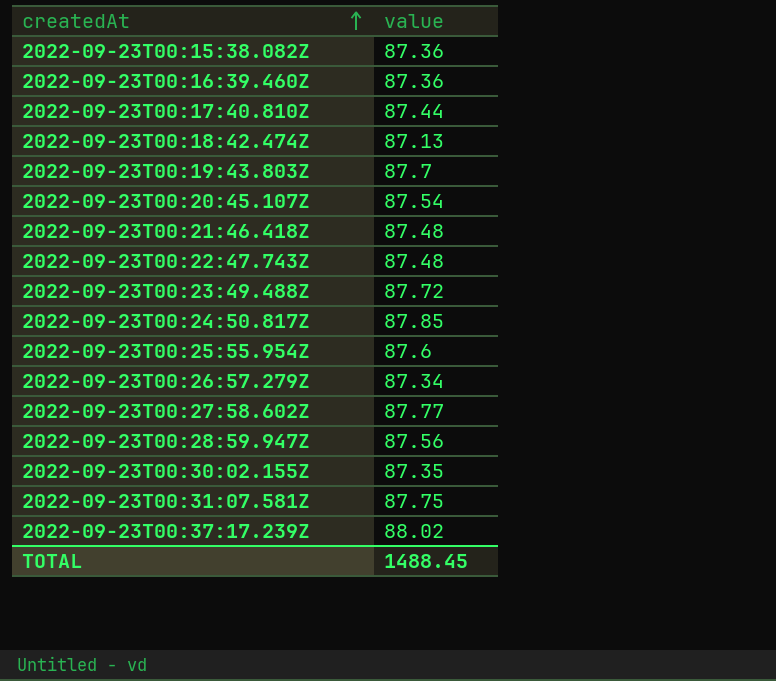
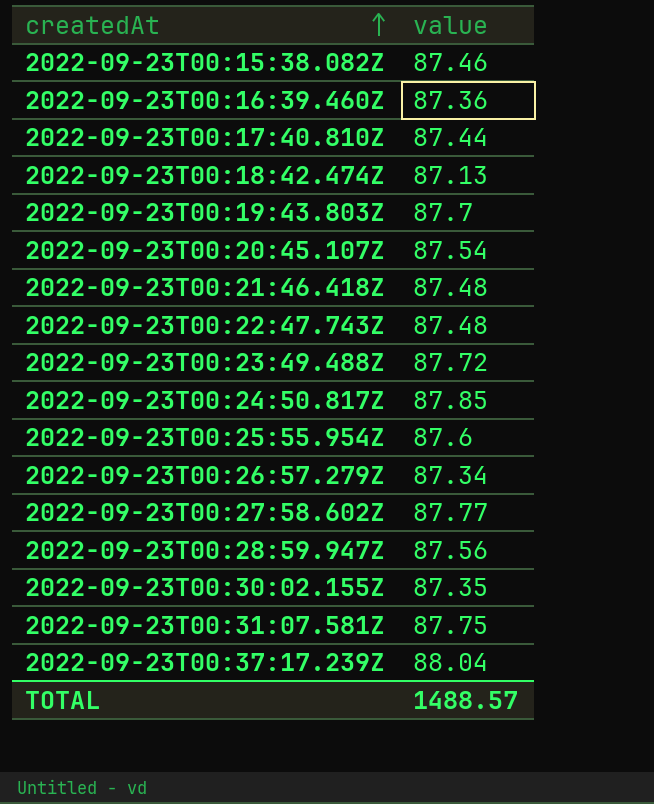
2022-09-23T00:15:38.082Z | value: 87.36 -> 87.46
2022-09-23T00:37:17.239Z | value: 88.02 -> 88.04
TOTAL | value: 1488.45 -> 1488.57

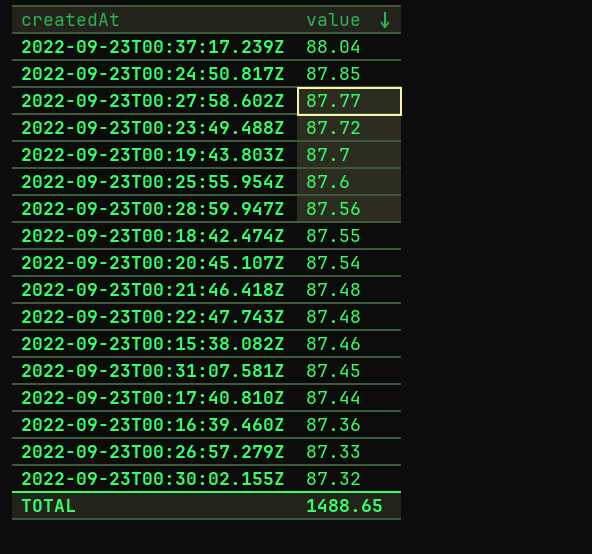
row order: createdAt ascending -> value descending
2022-09-23T00:18:42.474Z | value: 87.13 -> 87.55
2022-09-23T00:31:07.581Z | value: 87.75 -> 87.45
2022-09-23T00:26:57.279Z | value: 87.34 -> 87.33
2022-09-23T00:30:02.155Z | value: 87.35 -> 87.32
TOTAL | value: 1488.57 -> 1488.65

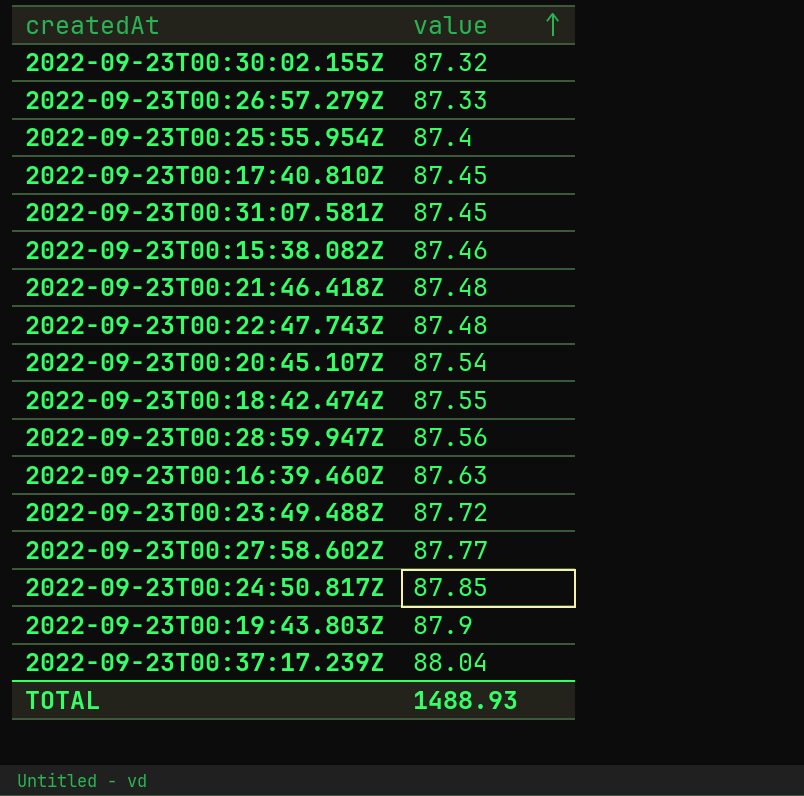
row order: value descending -> value ascending
2022-09-23T00:25:55.954Z | value: 87.6 -> 87.4
2022-09-23T00:17:40.810Z | value: 87.44 -> 87.45
2022-09-23T00:16:39.460Z | value: 87.36 -> 87.63
2022-09-23T00:19:43.803Z | value: 87.7 -> 87.9
TOTAL | value: 1488.65 -> 1488.93

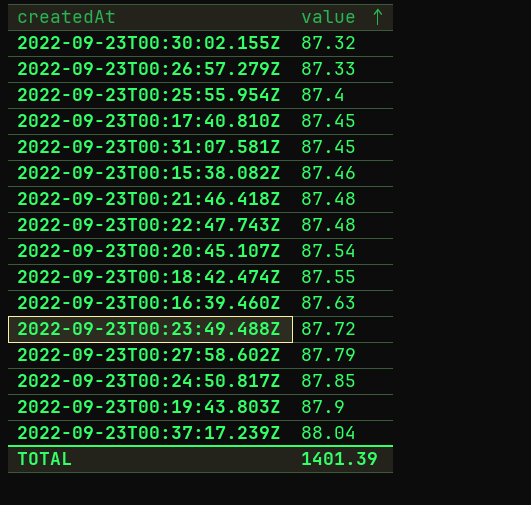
row 2022-09-23T00:28:59.947Z: 87.56 -> none
2022-09-23T00:27:58.602Z | value: 87.77 -> 87.79
TOTAL | value: 1488.93 -> 1401.39

